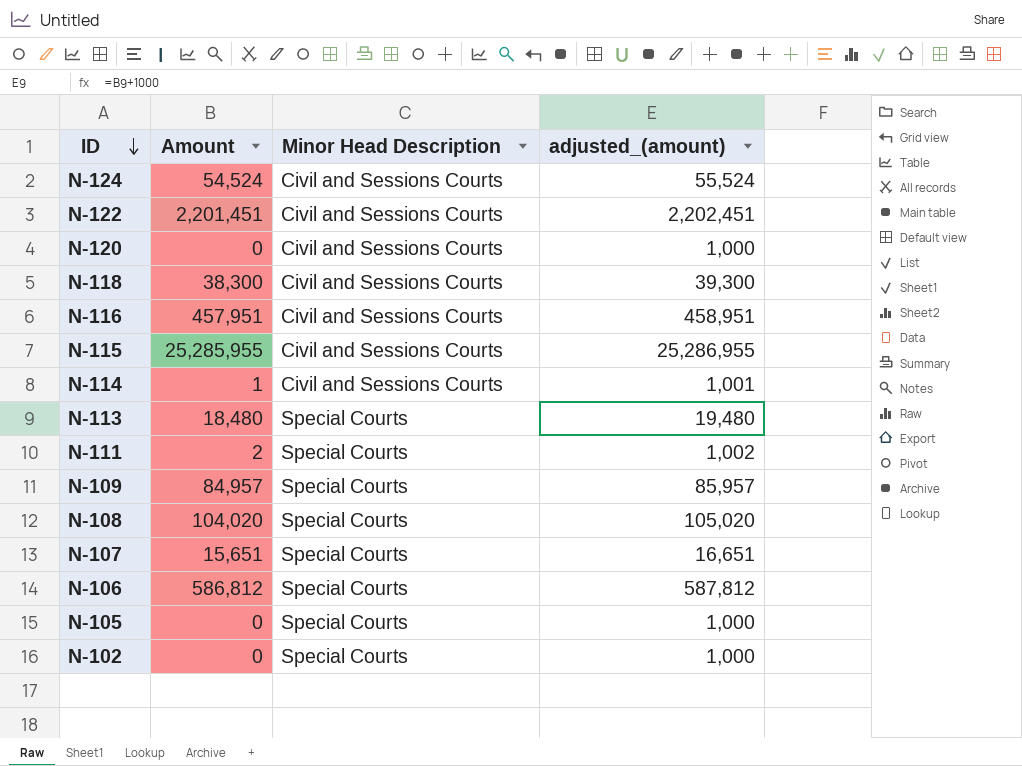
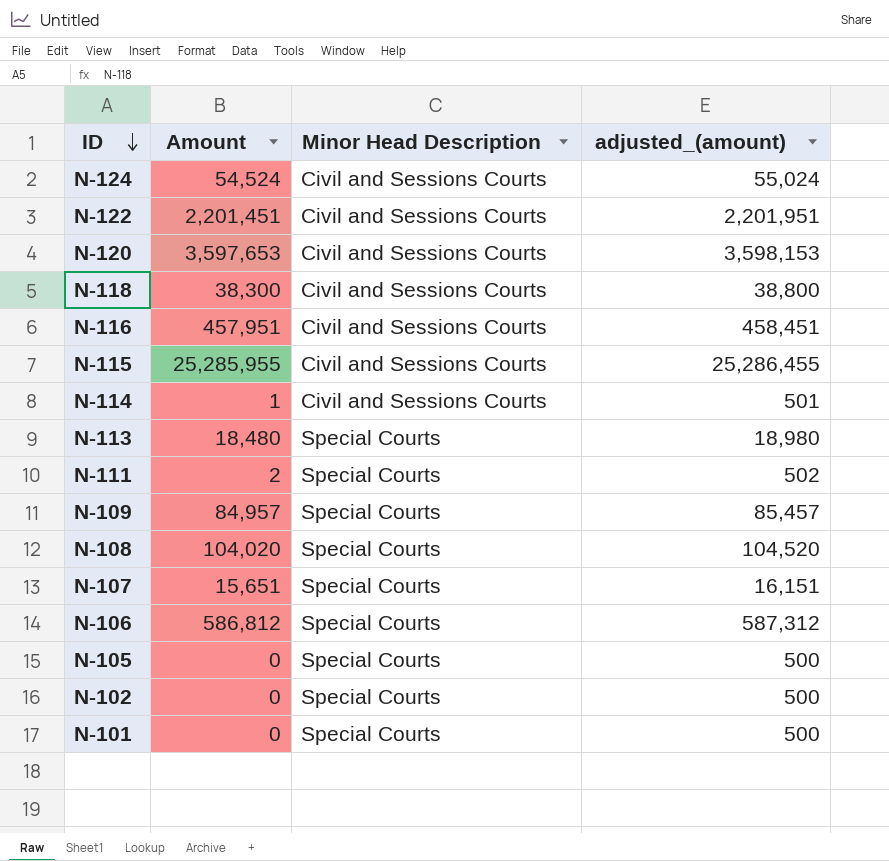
column adjusted_(amount) | formula: [Amount] + 1000 -> [Amount] + 500
N-120 | Amount: 0 -> 3,597,653
row N-101: none -> 0 | Special Courts | 500

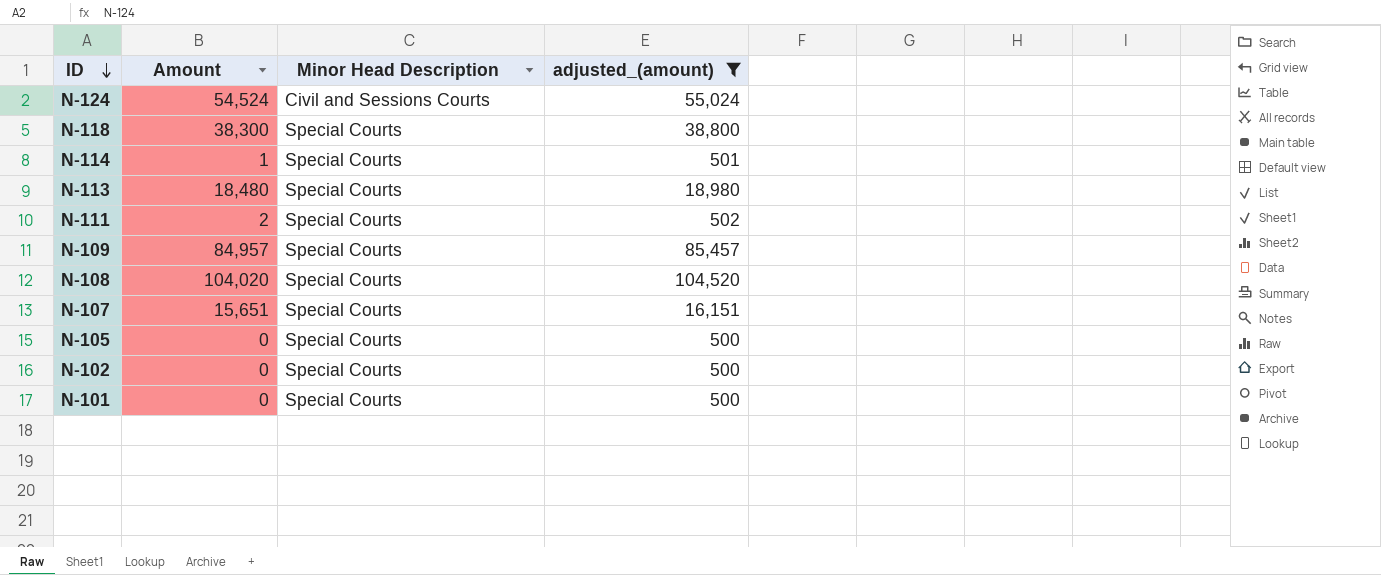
filter: none -> adjusted_(amount) <= 104,520
N-118 | Minor Head Description: Civil and Sessions Courts -> Special Courts
N-114 | Minor Head Description: Civil and Sessions Courts -> Special Courts

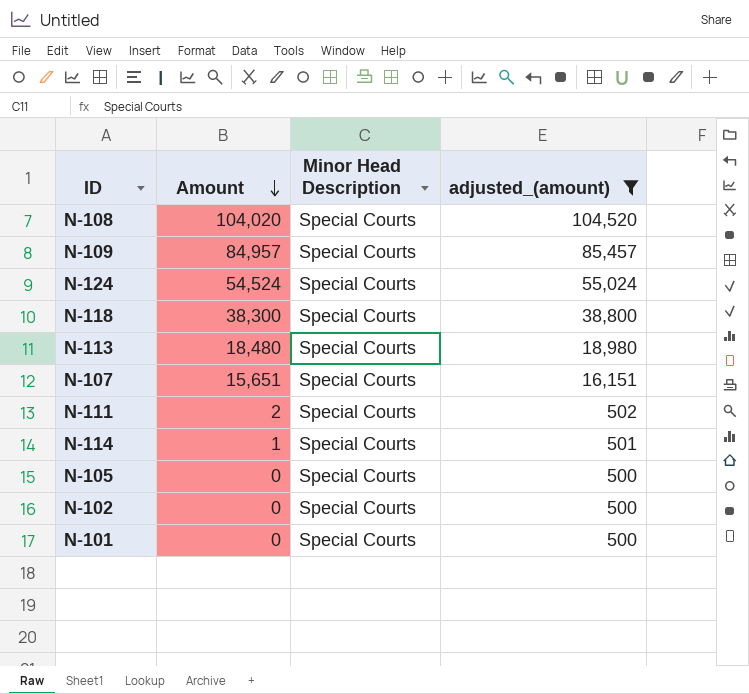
row order: ID descending -> Amount descending
N-124 | Minor Head Description: Civil and Sessions Courts -> Special Courts

